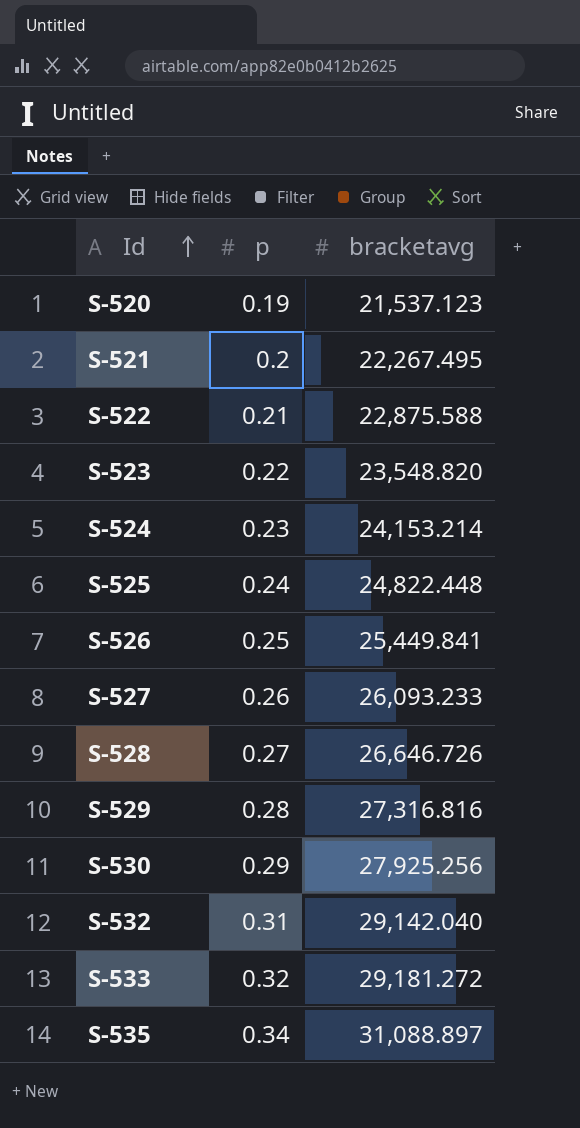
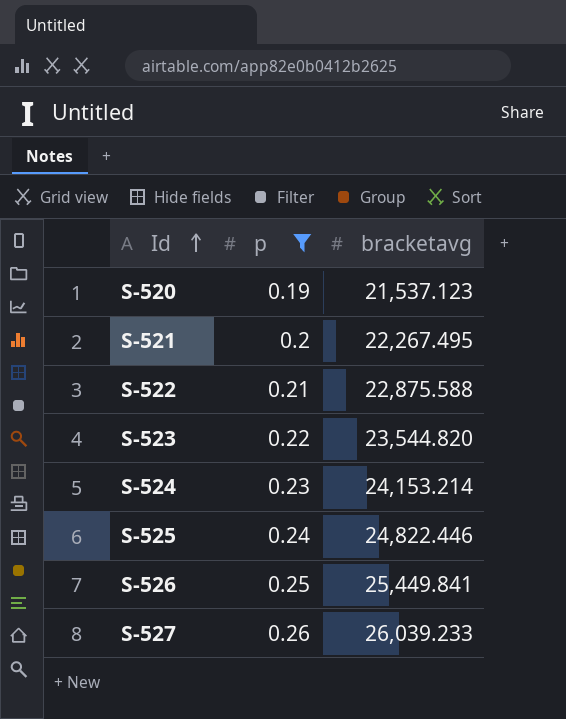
filter: none -> p <= 0.26
S-523 | bracketavg: 23,548.820 -> 23,544.820
S-525 | bracketavg: 24,822.448 -> 24,822.446
S-527 | bracketavg: 26,093.233 -> 26,039.233

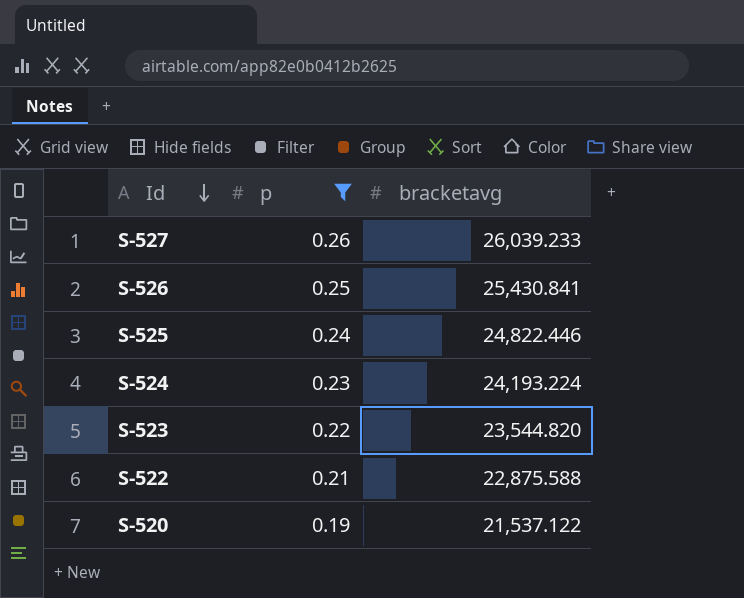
row order: Id ascending -> Id descending
row S-521: 0.2 | 22,267.495 -> none
S-526 | bracketavg: 25,449.841 -> 25,430.841
S-524 | bracketavg: 24,153.214 -> 24,193.224
S-520 | bracketavg: 21,537.123 -> 21,537.122

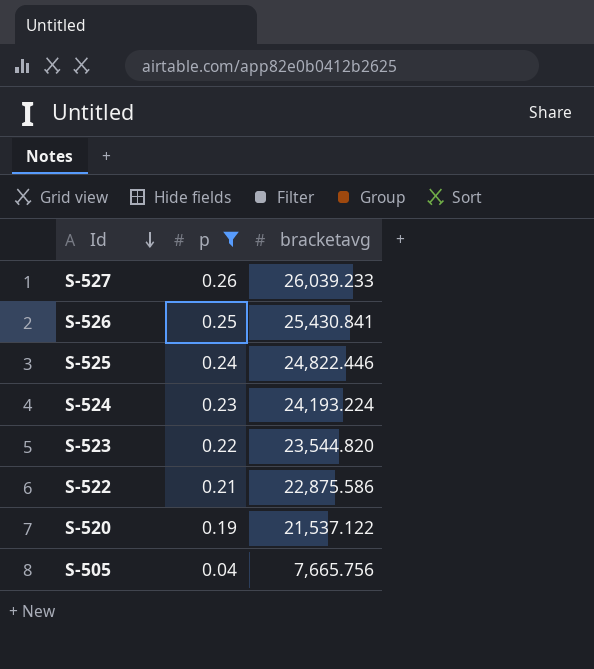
S-522 | bracketavg: 22,875.588 -> 22,875.586
row S-505: none -> 0.04 | 7,665.756

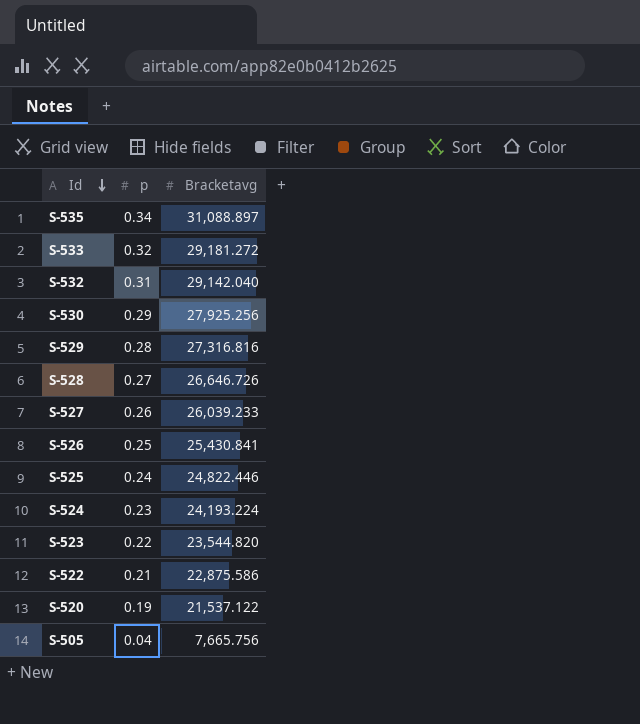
filter: p <= 0.26 -> none
column name: bracketavg -> Bracketavg

